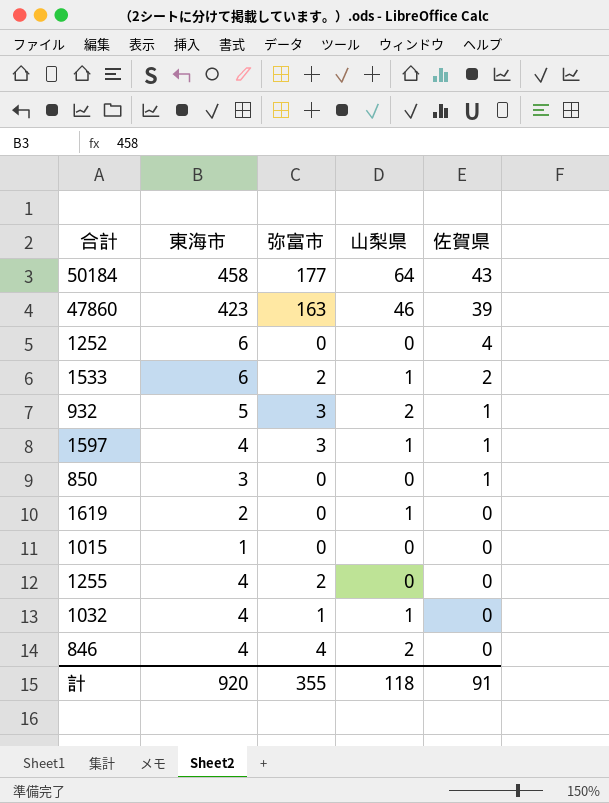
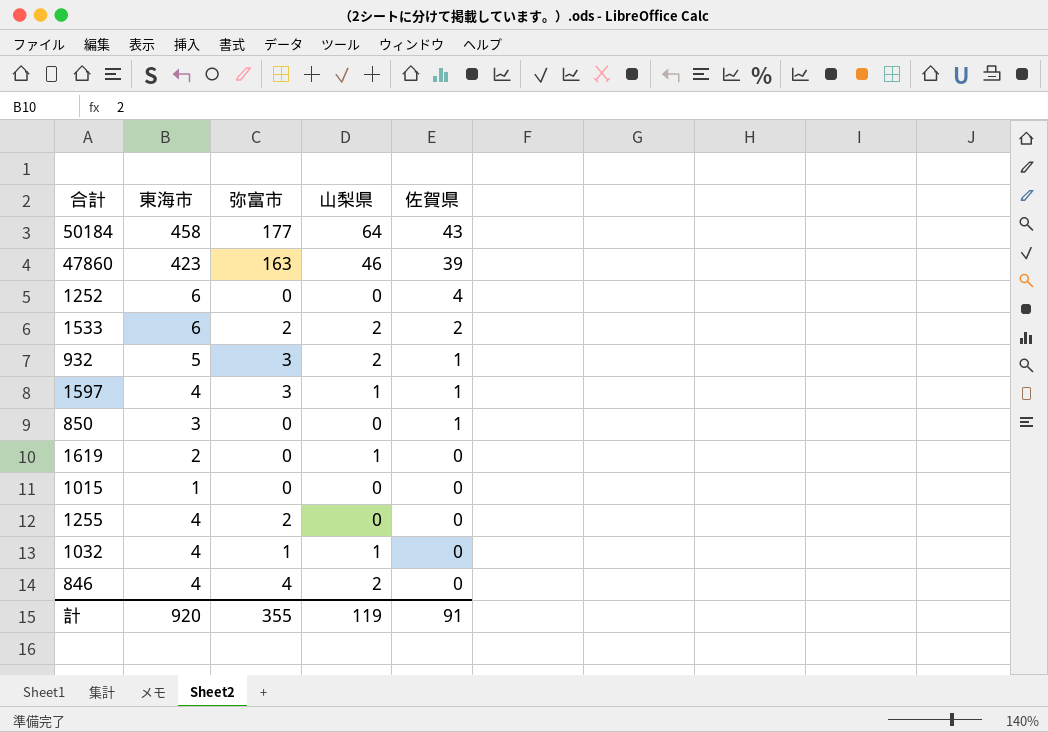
1533 | 山梨県: 1 -> 2
計 | 山梨県: 118 -> 119

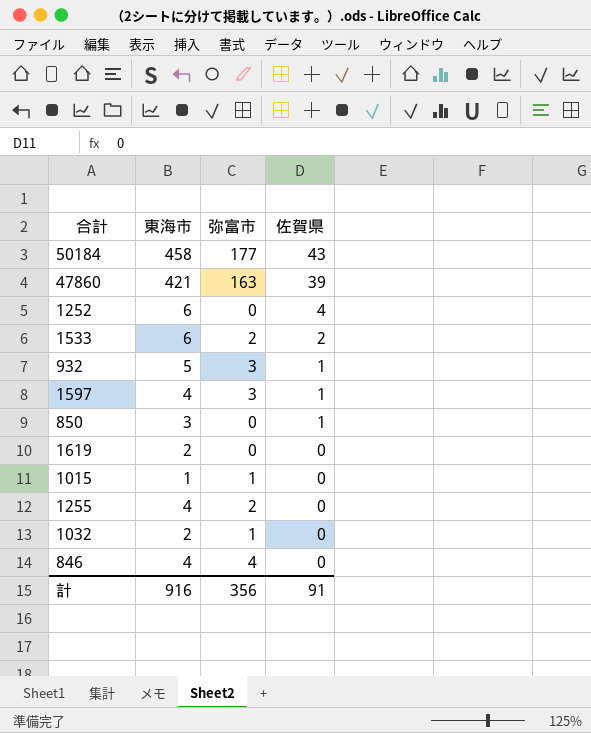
column 山梨県 | position: 4 -> none
47860 | 東海市: 423 -> 421
1015 | 弥富市: 0 -> 1
1032 | 東海市: 4 -> 2
計 | 東海市: 920 -> 916
計 | 弥富市: 355 -> 356

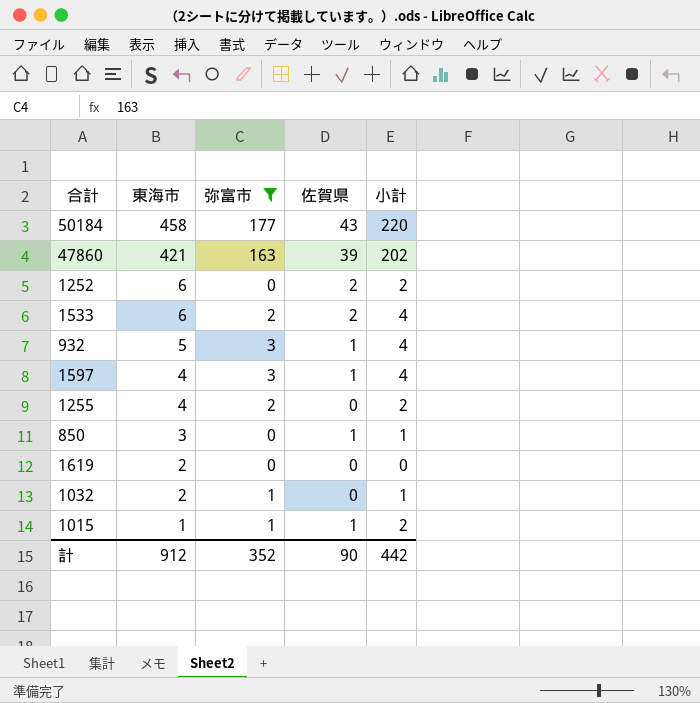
filter: none -> 弥富市 != 4
row order: 佐賀県 descending -> 東海市 descending
column 小計 | formula: none -> [弥富市] + [佐賀県]
1252 | 佐賀県: 4 -> 2
1015 | 佐賀県: 0 -> 1
計 | 東海市: 916 -> 912
計 | 弥富市: 356 -> 352
計 | 佐賀県: 91 -> 90

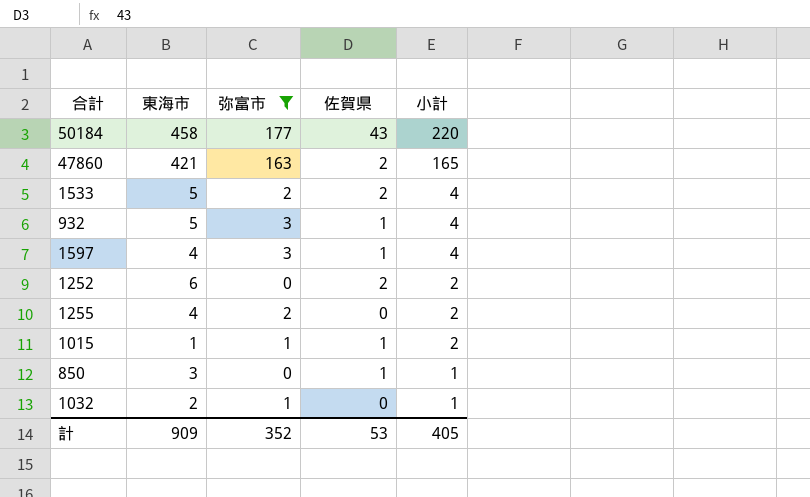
row order: 東海市 descending -> 小計 descending
row 1619: 2 | 0 | 0 | 0 -> none
47860 | 佐賀県: 39 -> 2
47860 | 小計: 202 -> 165
1533 | 東海市: 6 -> 5
計 | 東海市: 912 -> 909
計 | 佐賀県: 90 -> 53
計 | 小計: 442 -> 405

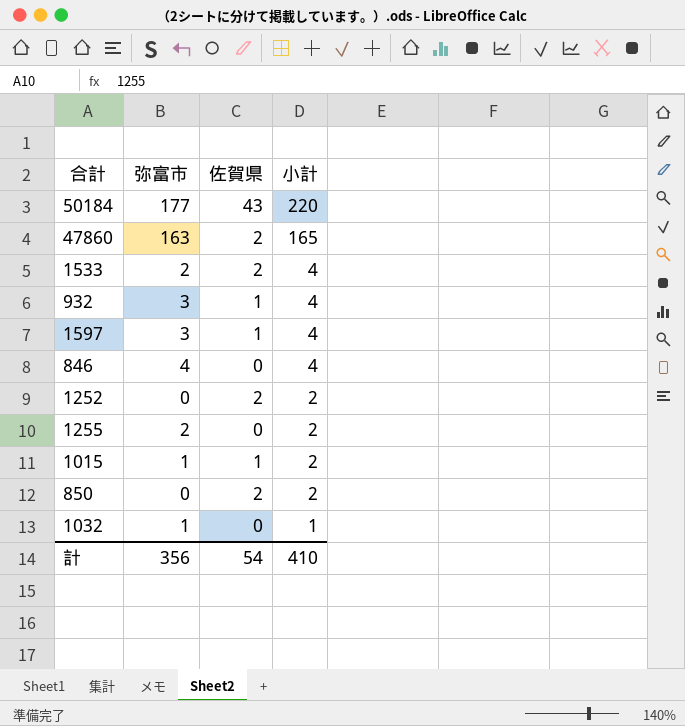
filter: 弥富市 != 4 -> none
column 東海市 | position: 2 -> none
850 | 佐賀県: 1 -> 2
850 | 小計: 1 -> 2
計 | 弥富市: 352 -> 356
計 | 佐賀県: 53 -> 54
計 | 小計: 405 -> 410

